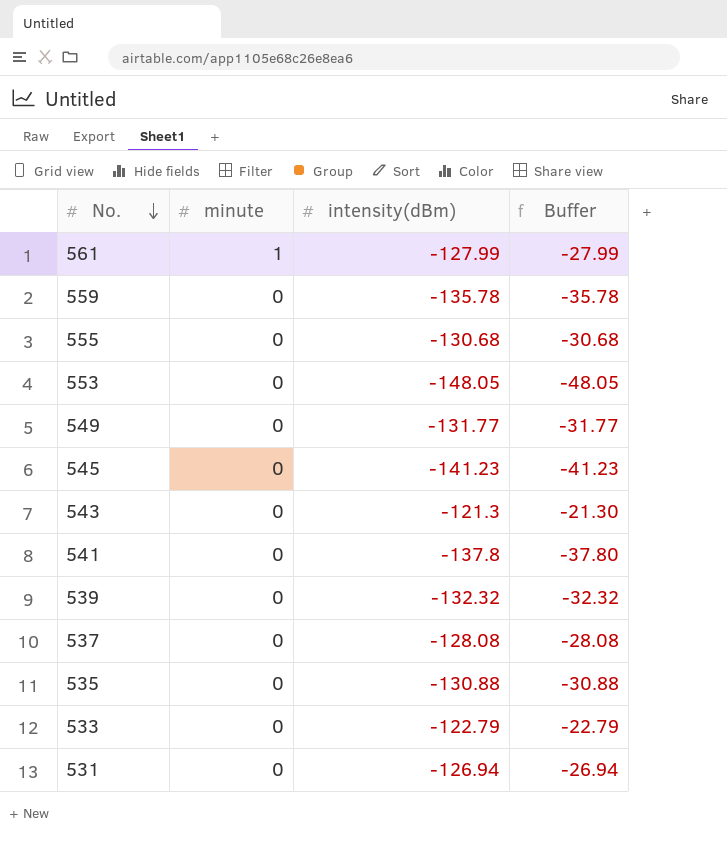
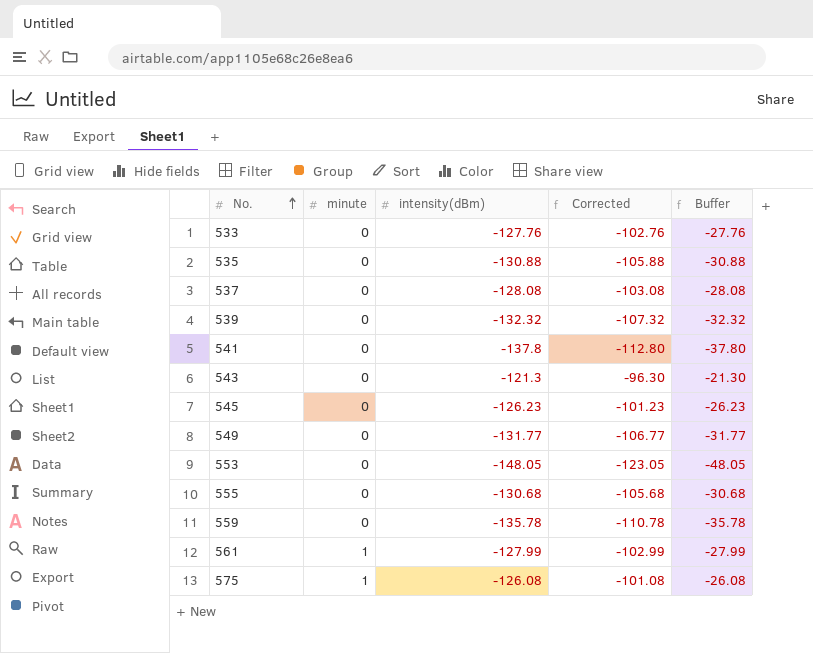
row order: No. descending -> No. ascending
column Corrected | formula: none -> [intensity(dBm)] + 25
row 531: 0 | -126.94 | -26.94 -> none
533 | intensity(dBm): -122.79 -> -127.76
533 | Buffer: -22.79 -> -27.76
545 | intensity(dBm): -141.23 -> -126.23
545 | Buffer: -41.23 -> -26.23
row 575: none -> 1 | -126.08 | -101.08 | -26.08

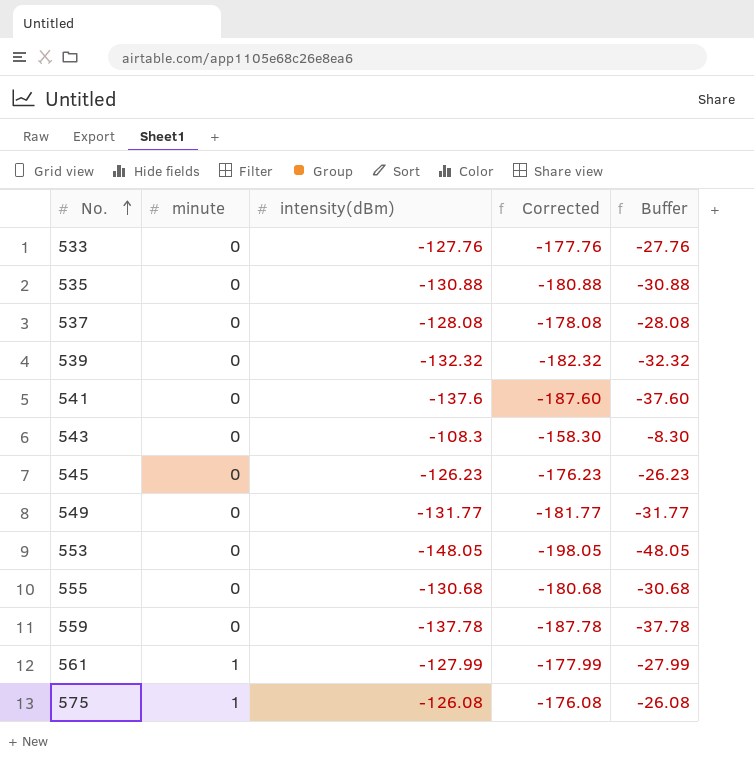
column Corrected | formula: [intensity(dBm)] + 25 -> [intensity(dBm)] - 50
541 | intensity(dBm): -137.8 -> -137.6
541 | Buffer: -37.80 -> -37.60
543 | intensity(dBm): -121.3 -> -108.3
543 | Buffer: -21.30 -> -8.30
559 | intensity(dBm): -135.78 -> -137.78
559 | Buffer: -35.78 -> -37.78

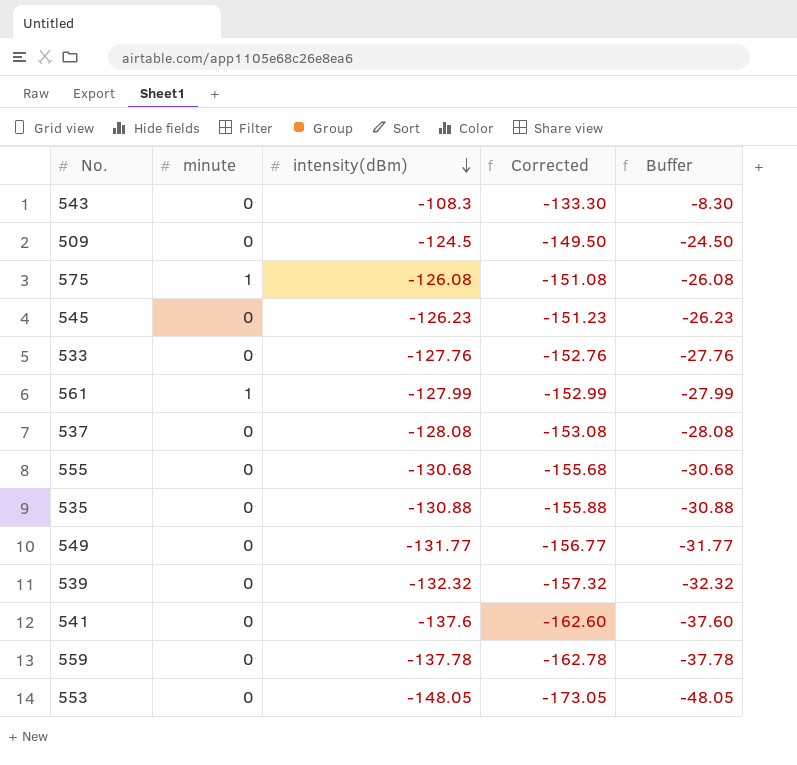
row order: No. ascending -> intensity(dBm) descending
column Corrected | formula: [intensity(dBm)] - 50 -> [intensity(dBm)] - 25
row 509: none -> 0 | -124.5 | -149.50 | -24.50

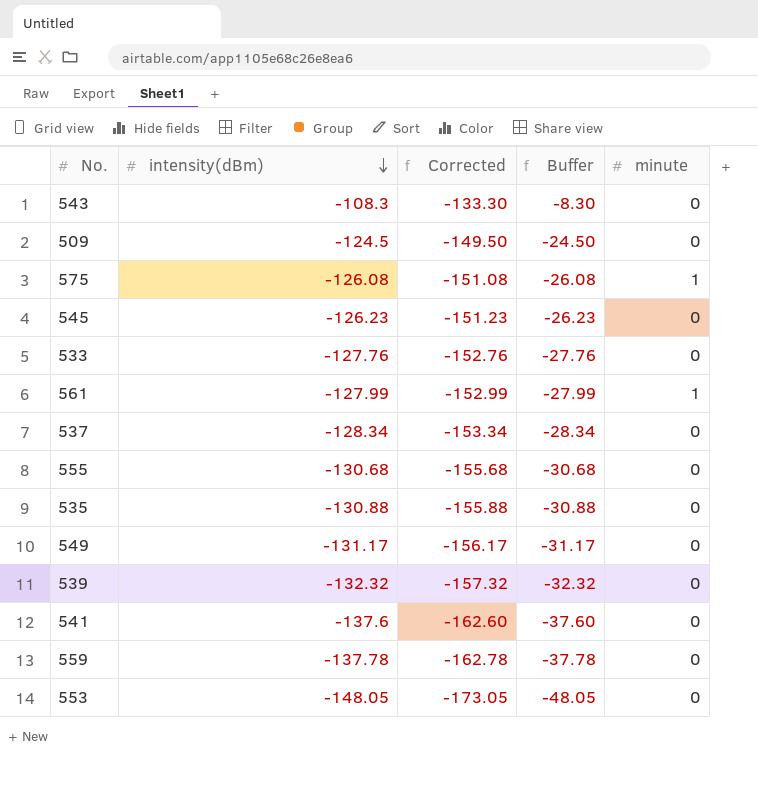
column minute | position: 2 -> 5
537 | intensity(dBm): -128.08 -> -128.34
537 | Corrected: -153.08 -> -153.34
537 | Buffer: -28.08 -> -28.34
549 | intensity(dBm): -131.77 -> -131.17
549 | Corrected: -156.77 -> -156.17
549 | Buffer: -31.77 -> -31.17

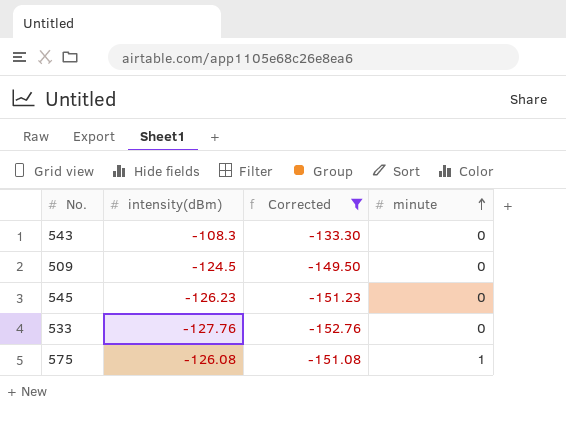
filter: none -> Corrected >= -152.76
row order: intensity(dBm) descending -> minute ascending
column Buffer | formula: [intensity(dBm)] + 100 -> none

